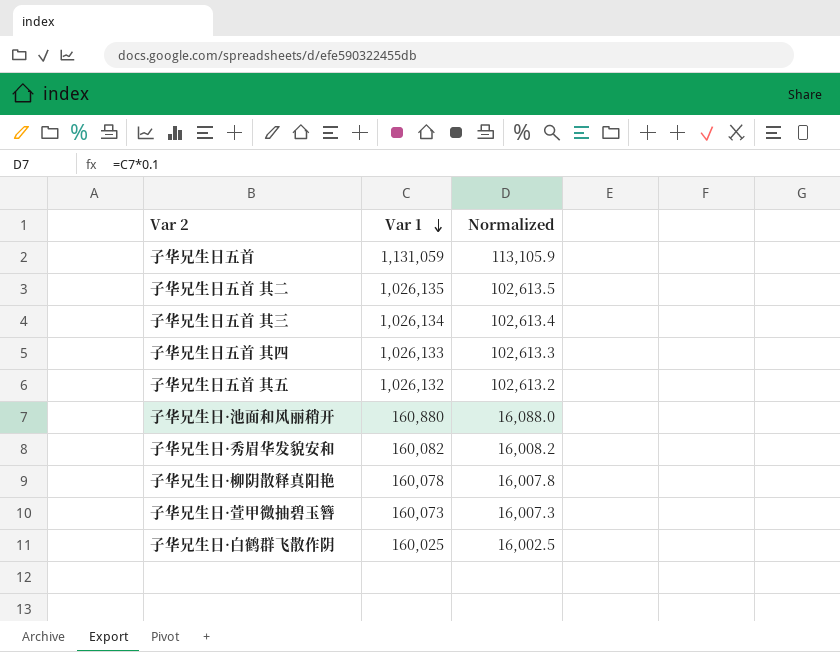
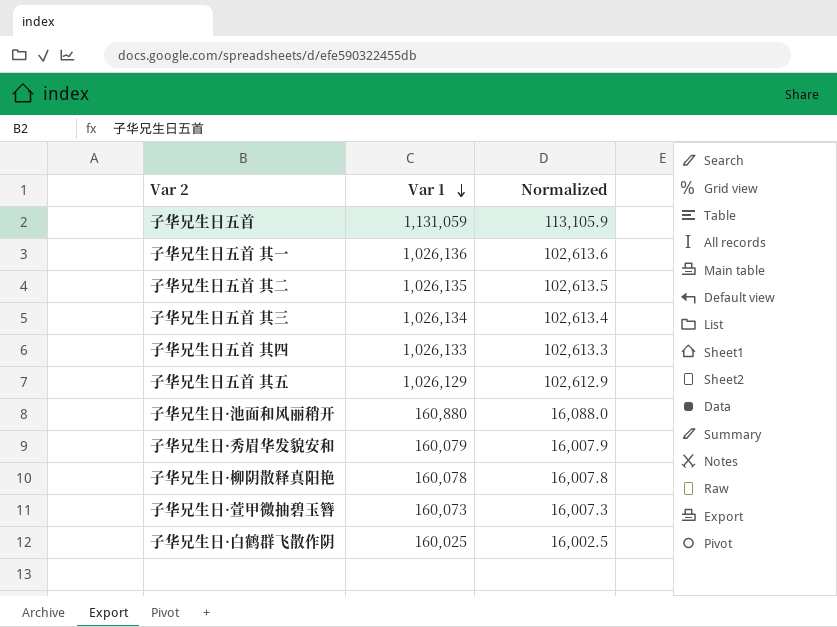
row 子华兄生日五首 其一: none -> 1,026,136 | 102,613.6
子华兄生日五首 其五 | Var 1: 1,026,132 -> 1,026,129
子华兄生日五首 其五 | Normalized: 102,613.2 -> 102,612.9
子华兄生日·秀眉华发貌安和 | Var 1: 160,082 -> 160,079
子华兄生日·秀眉华发貌安和 | Normalized: 16,008.2 -> 16,007.9

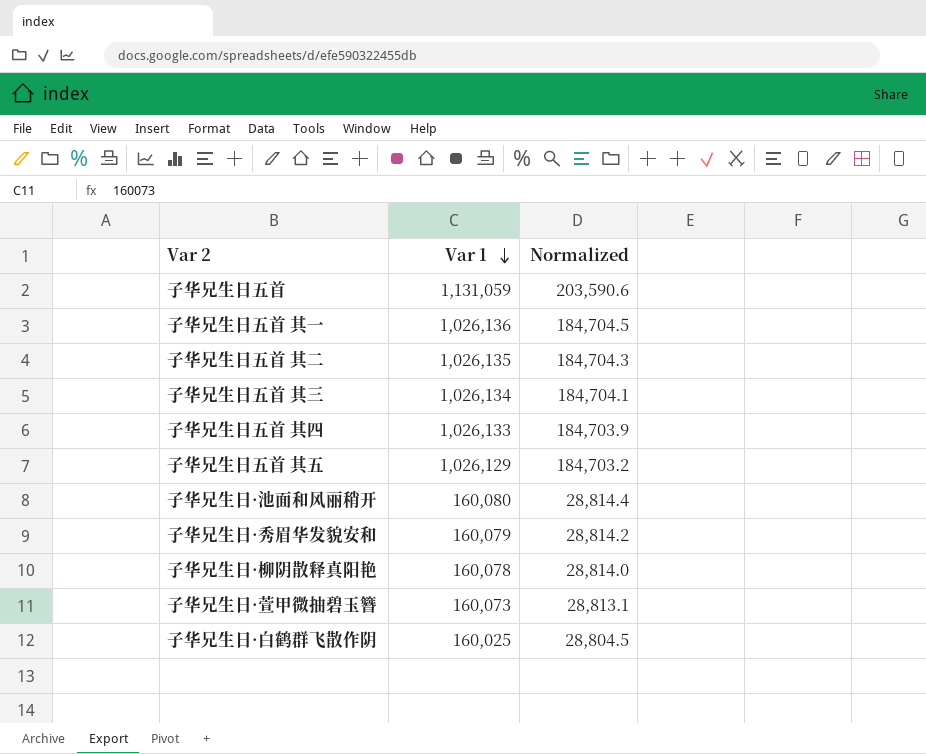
column Normalized | formula: [Var 1] * 0.1 -> [Var 1] * 0.18
子华兄生日·池面和风丽稍开 | Var 1: 160,880 -> 160,080

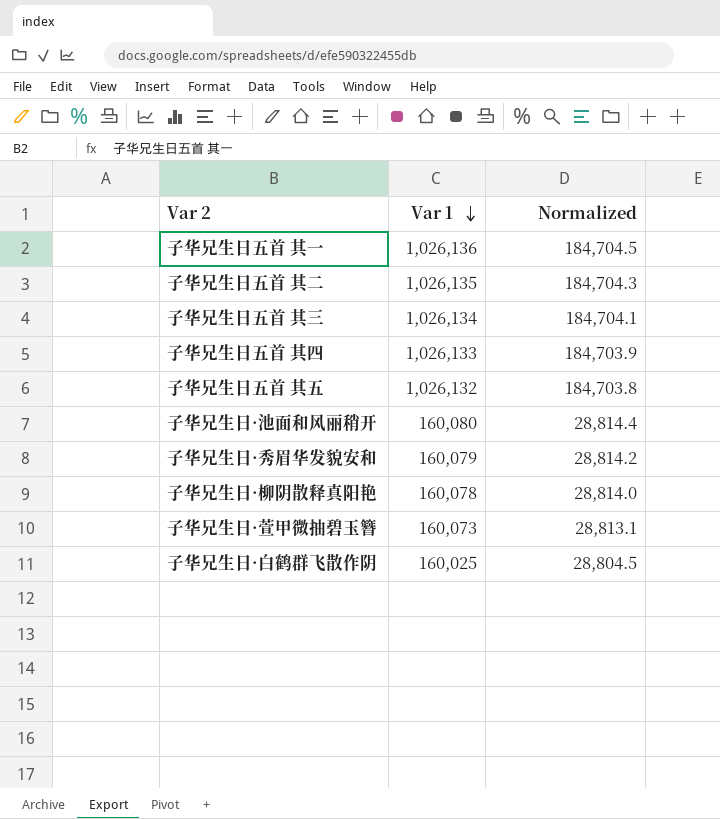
row 子华兄生日五首: 1,131,059 | 203,590.6 -> none
子华兄生日五首 其五 | Var 1: 1,026,129 -> 1,026,132
子华兄生日五首 其五 | Normalized: 184,703.2 -> 184,703.8

